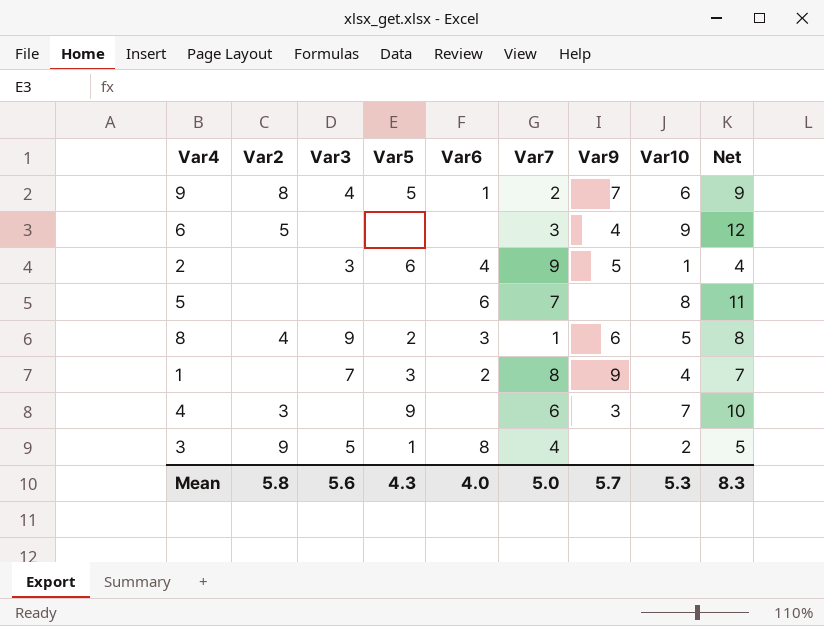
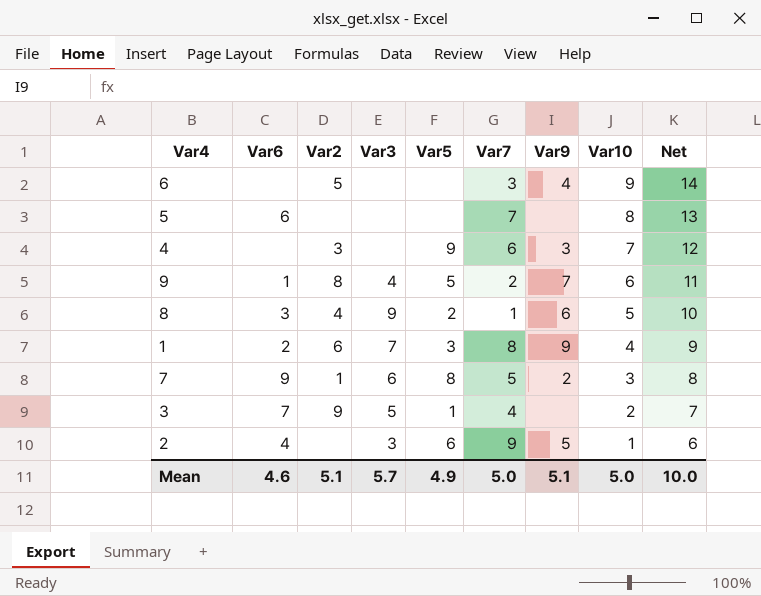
row order: none -> Var10 descending
column Var6 | position: 5 -> 2
column Net | formula: [Var10] + 3 -> [Var10] + 5
1 | Var2: none -> 6
row 7: none -> 9 | 1 | 6 | 8 | 5 | 2 | 3 | 8
3 | Var6: 8 -> 7
Mean | Var6: 4.0 -> 4.6
Mean | Var2: 5.8 -> 5.1
Mean | Var3: 5.6 -> 5.7
Mean | Var5: 4.3 -> 4.9
Mean | Var9: 5.7 -> 5.1
Mean | Var10: 5.3 -> 5.0
Mean | Net: 8.3 -> 10.0

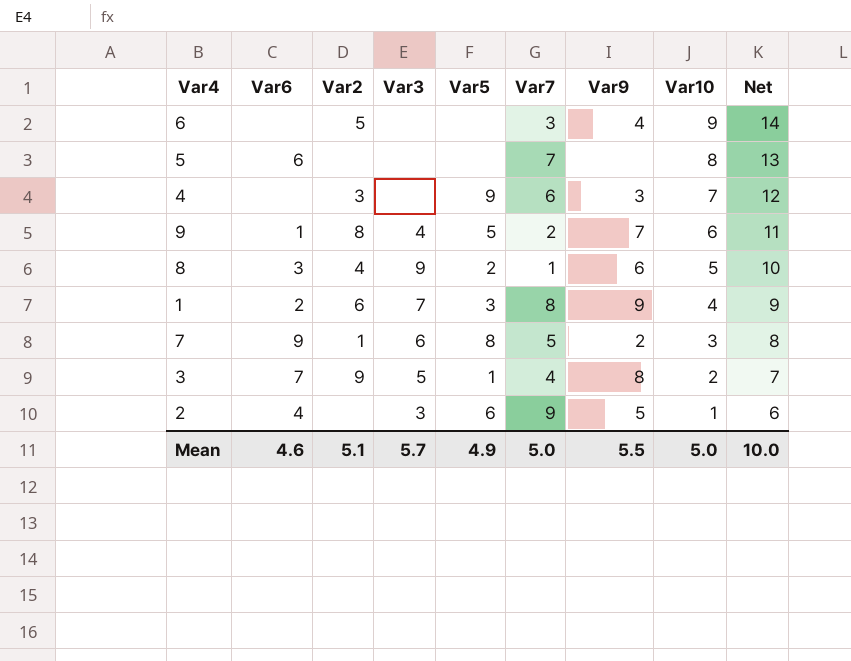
3 | Var9: none -> 8
Mean | Var9: 5.1 -> 5.5

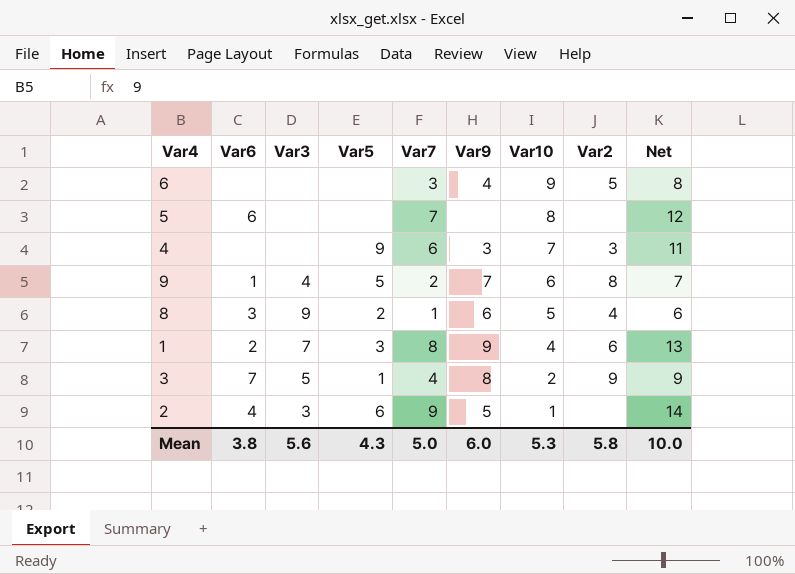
column Var2 | position: 3 -> 8
column Net | formula: [Var10] + 5 -> [Var7] + 5
row 7: 9 | 1 | 6 | 8 | 5 | 2 | 3 | 8 -> none
Mean | Var6: 4.6 -> 3.8
Mean | Var3: 5.7 -> 5.6
Mean | Var5: 4.9 -> 4.3
Mean | Var9: 5.5 -> 6.0
Mean | Var10: 5.0 -> 5.3
Mean | Var2: 5.1 -> 5.8

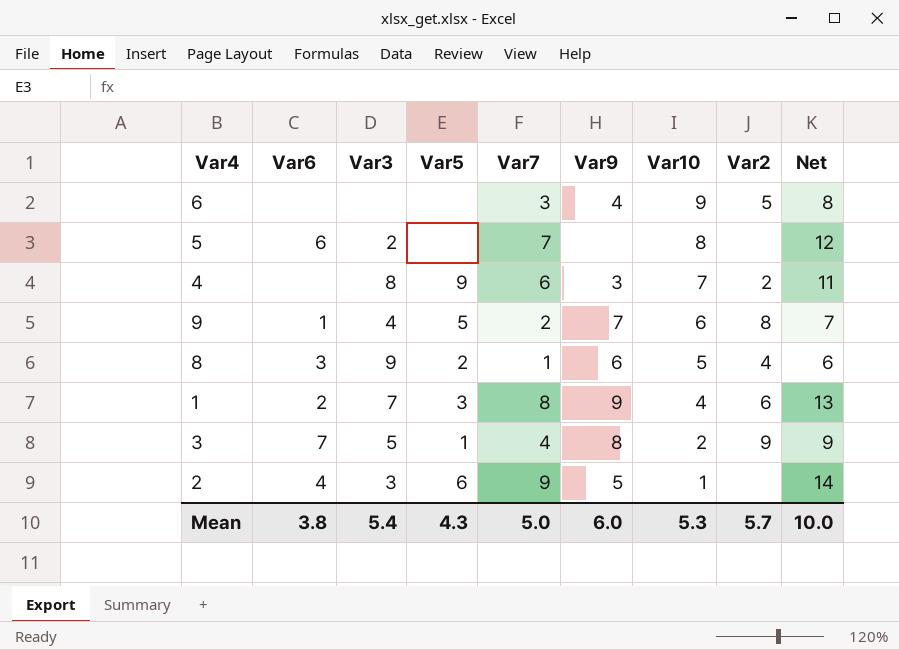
5 | Var3: none -> 2
4 | Var3: none -> 8
4 | Var2: 3 -> 2
Mean | Var3: 5.6 -> 5.4
Mean | Var2: 5.8 -> 5.7

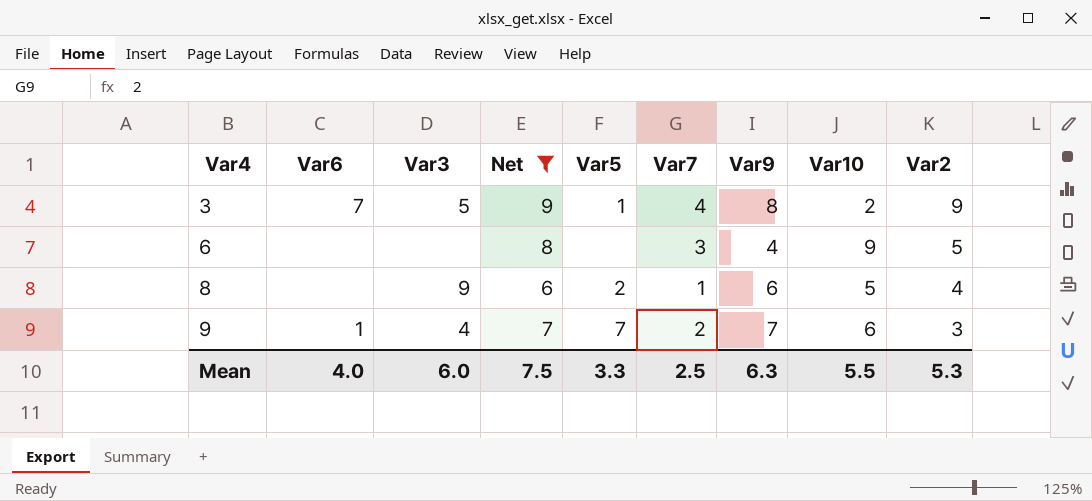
filter: none -> Net <= 9
row order: Var10 descending -> Var4 ascending
column Net | position: 9 -> 4
8 | Var6: 3 -> none
9 | Var5: 5 -> 7
9 | Var2: 8 -> 3
Mean | Var6: 3.8 -> 4.0
Mean | Var3: 5.4 -> 6.0
Mean | Net: 10.0 -> 7.5
Mean | Var5: 4.3 -> 3.3
Mean | Var7: 5.0 -> 2.5
Mean | Var9: 6.0 -> 6.3
Mean | Var10: 5.3 -> 5.5
Mean | Var2: 5.7 -> 5.3

